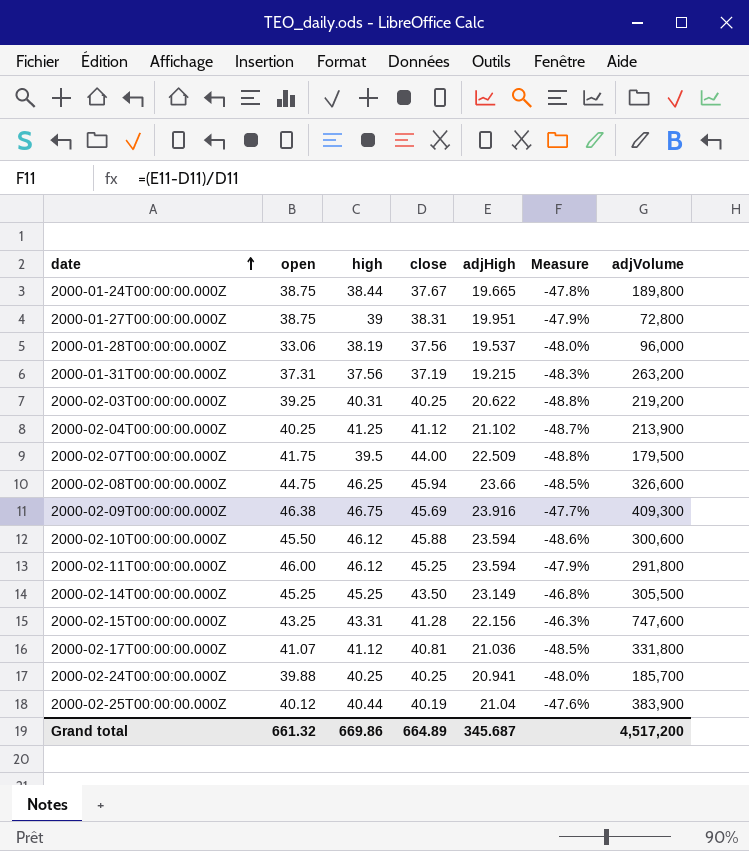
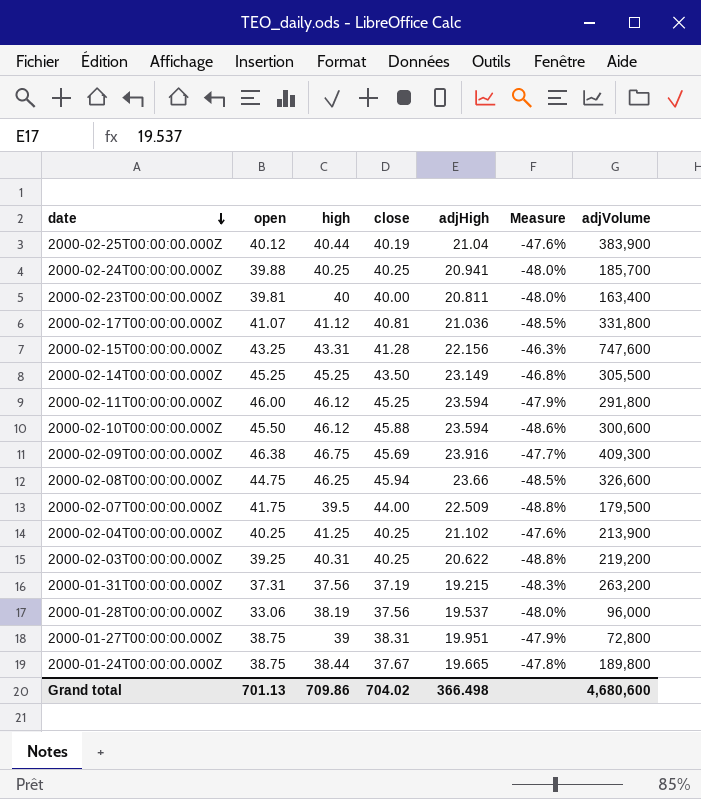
row order: date ascending -> date descending
row 2000-02-23T00:00:00.000Z: none -> 39.81 | 40 | 40.00 | 20.811 | -48.0% | 163,400
2000-02-04T00:00:00.000Z | close: 41.12 -> 40.25
2000-02-04T00:00:00.000Z | Measure: -48.7% -> -47.6%
Grand total | open: 661.32 -> 701.13
Grand total | high: 669.86 -> 709.86
Grand total | close: 664.89 -> 704.02
Grand total | adjHigh: 345.687 -> 366.498
Grand total | adjVolume: 4,517,200 -> 4,680,600

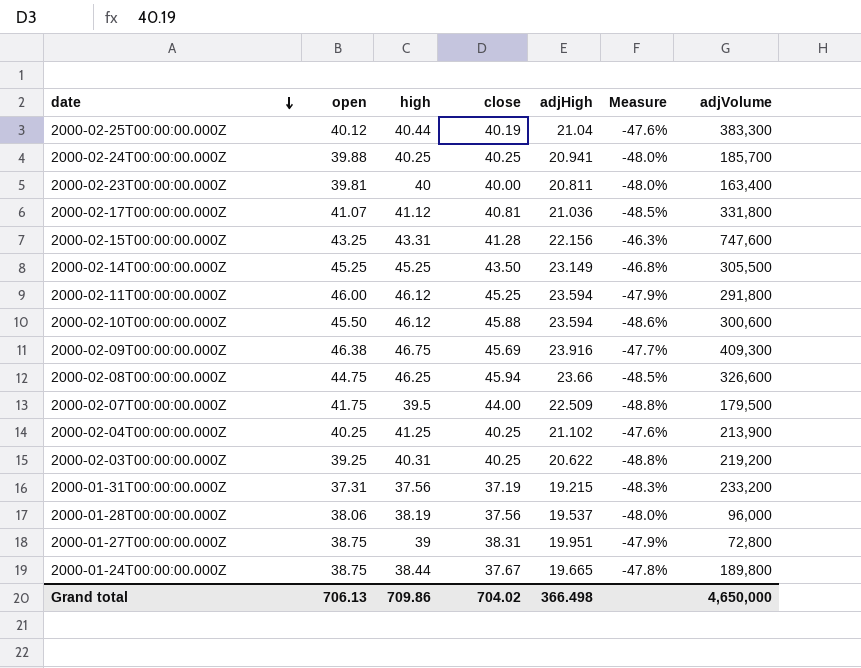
2000-02-25T00:00:00.000Z | adjVolume: 383,900 -> 383,300
2000-01-31T00:00:00.000Z | adjVolume: 263,200 -> 233,200
2000-01-28T00:00:00.000Z | open: 33.06 -> 38.06
Grand total | open: 701.13 -> 706.13
Grand total | adjVolume: 4,680,600 -> 4,650,000

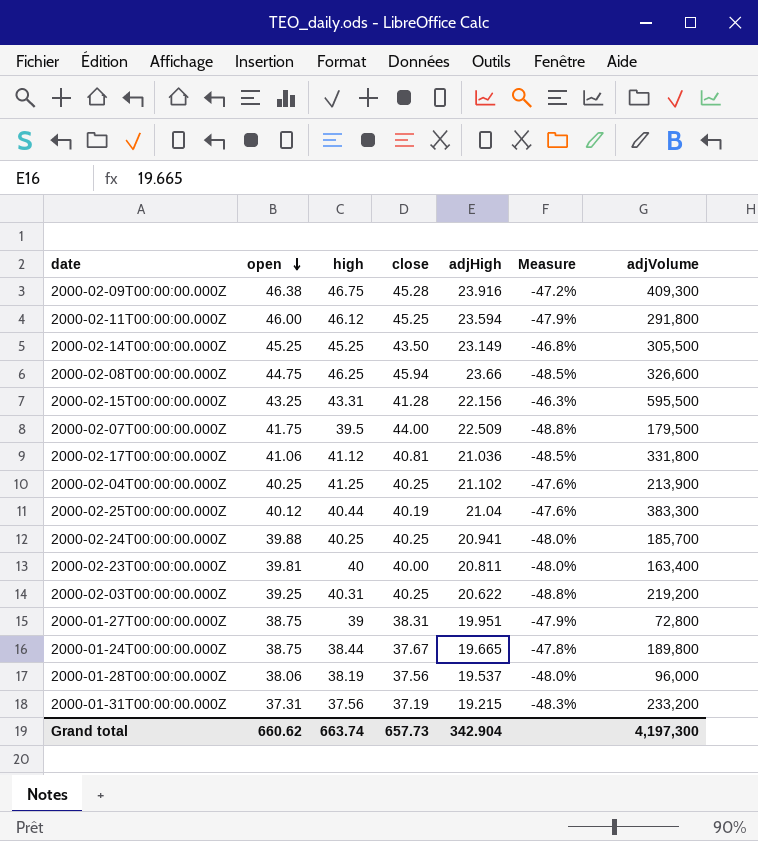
row order: date descending -> open descending
row 2000-02-10T00:00:00.000Z: 45.50 | 46.12 | 45.88 | 23.594 | -48.6% | 300,600 -> none
2000-02-09T00:00:00.000Z | close: 45.69 -> 45.28
2000-02-09T00:00:00.000Z | Measure: -47.7% -> -47.2%
2000-02-15T00:00:00.000Z | adjVolume: 747,600 -> 595,500
2000-02-17T00:00:00.000Z | open: 41.07 -> 41.06
Grand total | open: 706.13 -> 660.62
Grand total | high: 709.86 -> 663.74
Grand total | close: 704.02 -> 657.73
Grand total | adjHigh: 366.498 -> 342.904
Grand total | adjVolume: 4,650,000 -> 4,197,300

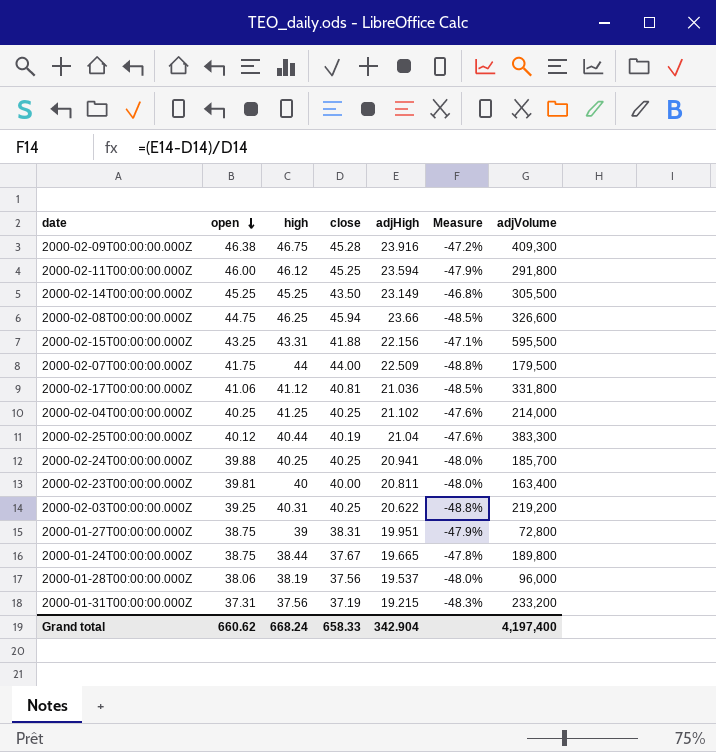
2000-02-15T00:00:00.000Z | close: 41.28 -> 41.88
2000-02-15T00:00:00.000Z | Measure: -46.3% -> -47.1%
2000-02-07T00:00:00.000Z | high: 39.5 -> 44
2000-02-04T00:00:00.000Z | adjVolume: 213,900 -> 214,000
Grand total | high: 663.74 -> 668.24
Grand total | close: 657.73 -> 658.33
Grand total | adjVolume: 4,197,300 -> 4,197,400

